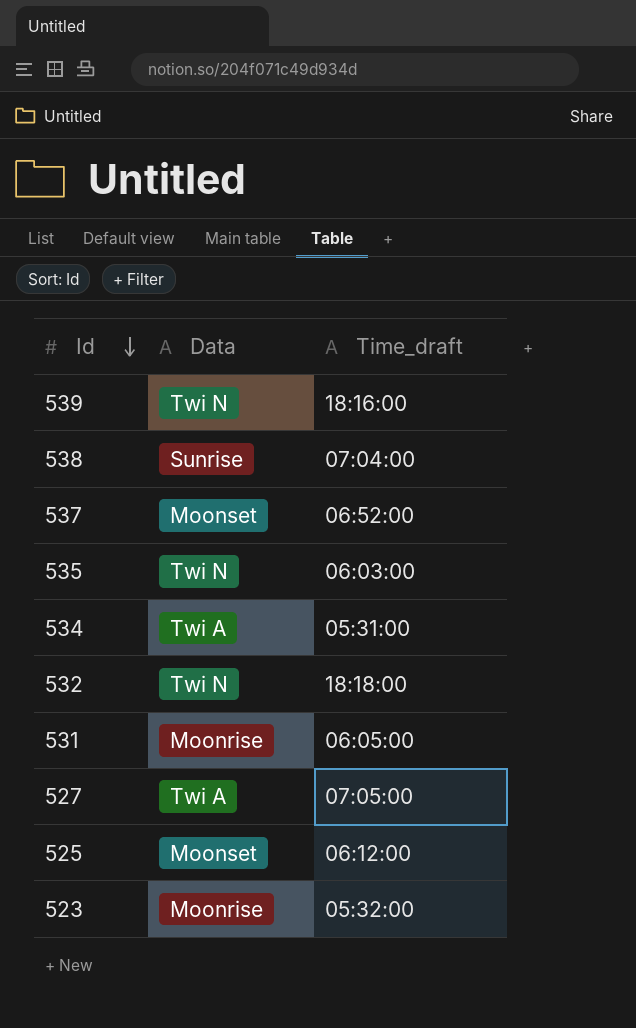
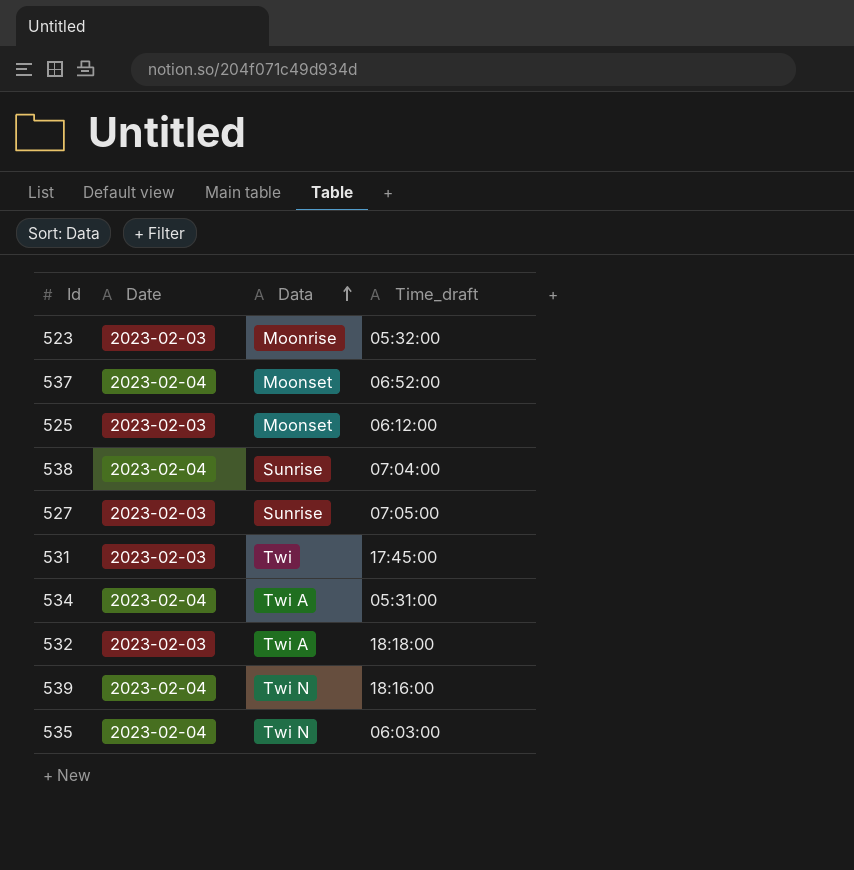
row order: Id descending -> Data ascending
column Date | position: none -> 2
527 | Data: Twi A -> Sunrise
531 | Data: Moonrise -> Twi
531 | Time_draft: 06:05:00 -> 17:45:00
532 | Data: Twi N -> Twi A

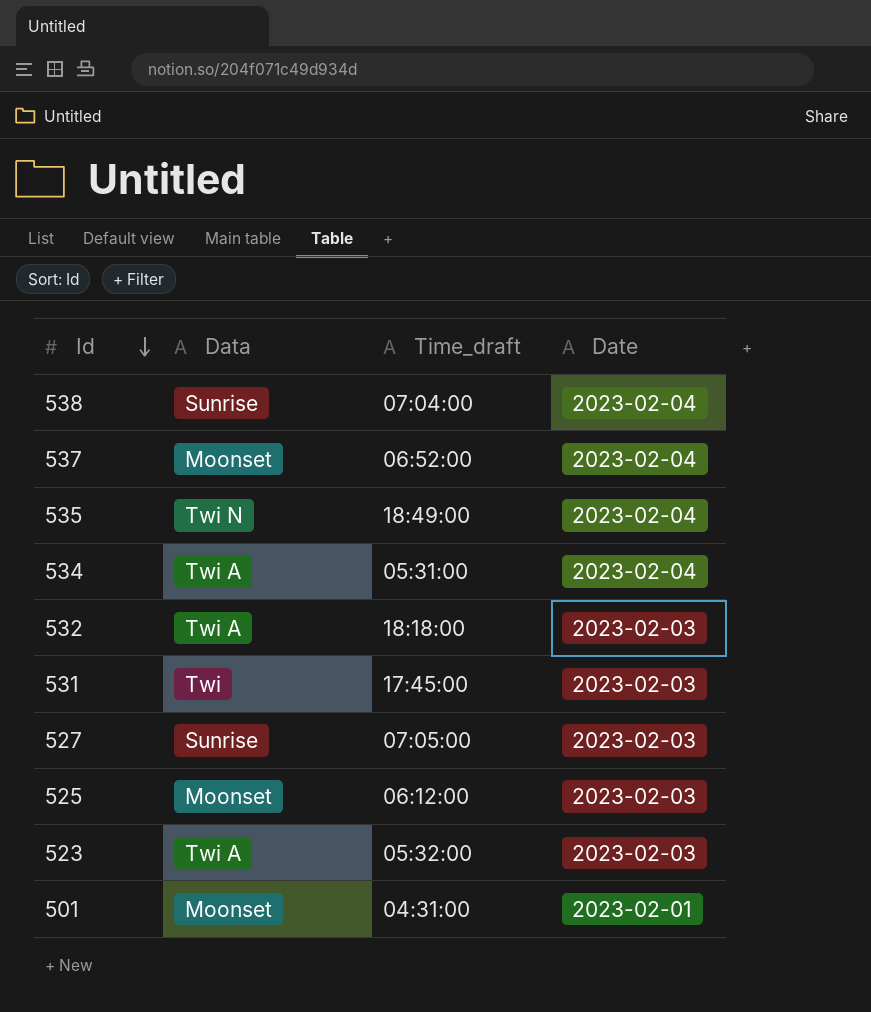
row order: Data ascending -> Id descending
column Date | position: 2 -> 4
row 539: 2023-02-04 | Twi N | 18:16:00 -> none
535 | Time_draft: 06:03:00 -> 18:49:00
523 | Data: Moonrise -> Twi A
row 501: none -> Moonset | 04:31:00 | 2023-02-01

